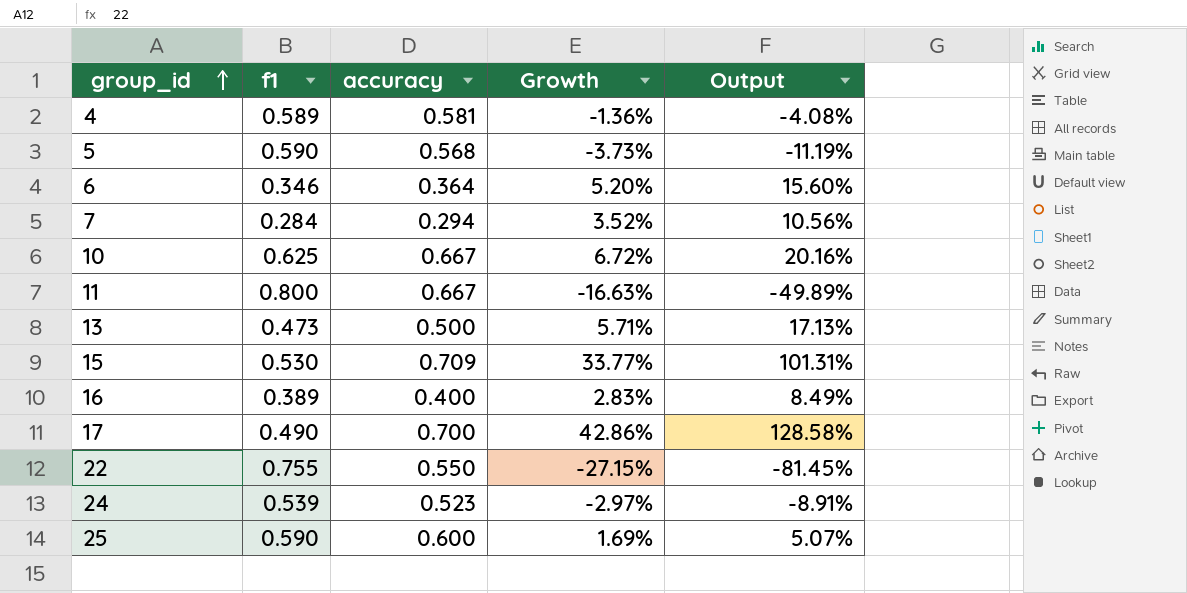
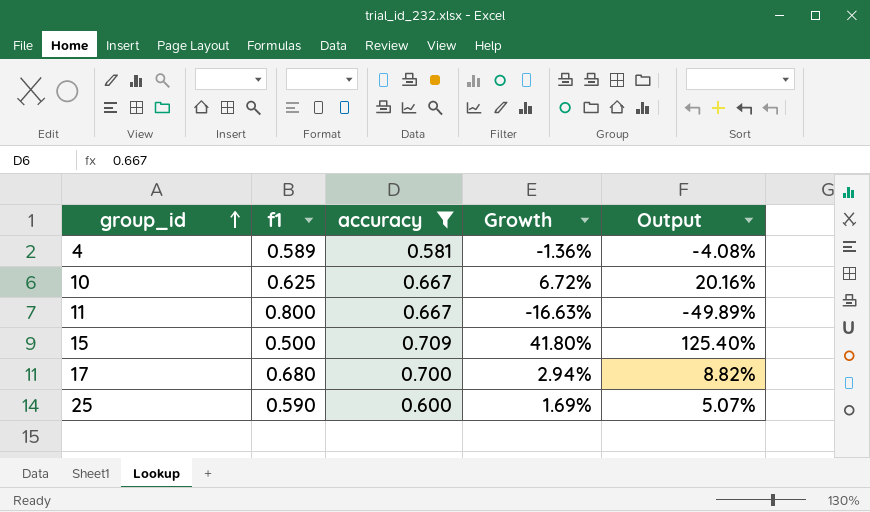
filter: none -> accuracy >= 0.581
15 | f1: 0.530 -> 0.500
15 | Growth: 33.77% -> 41.80%
15 | Output: 101.31% -> 125.40%
17 | f1: 0.490 -> 0.680
17 | Growth: 42.86% -> 2.94%
17 | Output: 128.58% -> 8.82%

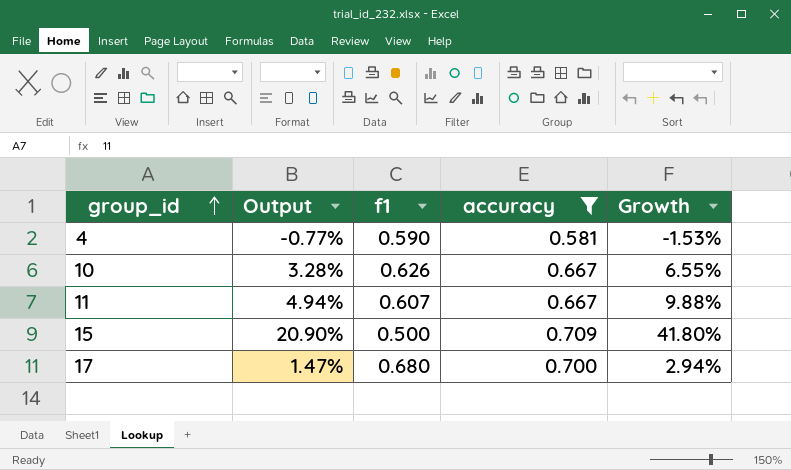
column Output | formula: [Growth] * 3 -> [Growth] * 0.5
column Output | position: 5 -> 2
row 25: 0.590 | 0.600 | 1.69% | 5.07% -> none
4 | f1: 0.589 -> 0.590
4 | Growth: -1.36% -> -1.53%
10 | f1: 0.625 -> 0.626
10 | Growth: 6.72% -> 6.55%
11 | f1: 0.800 -> 0.607
11 | Growth: -16.63% -> 9.88%

